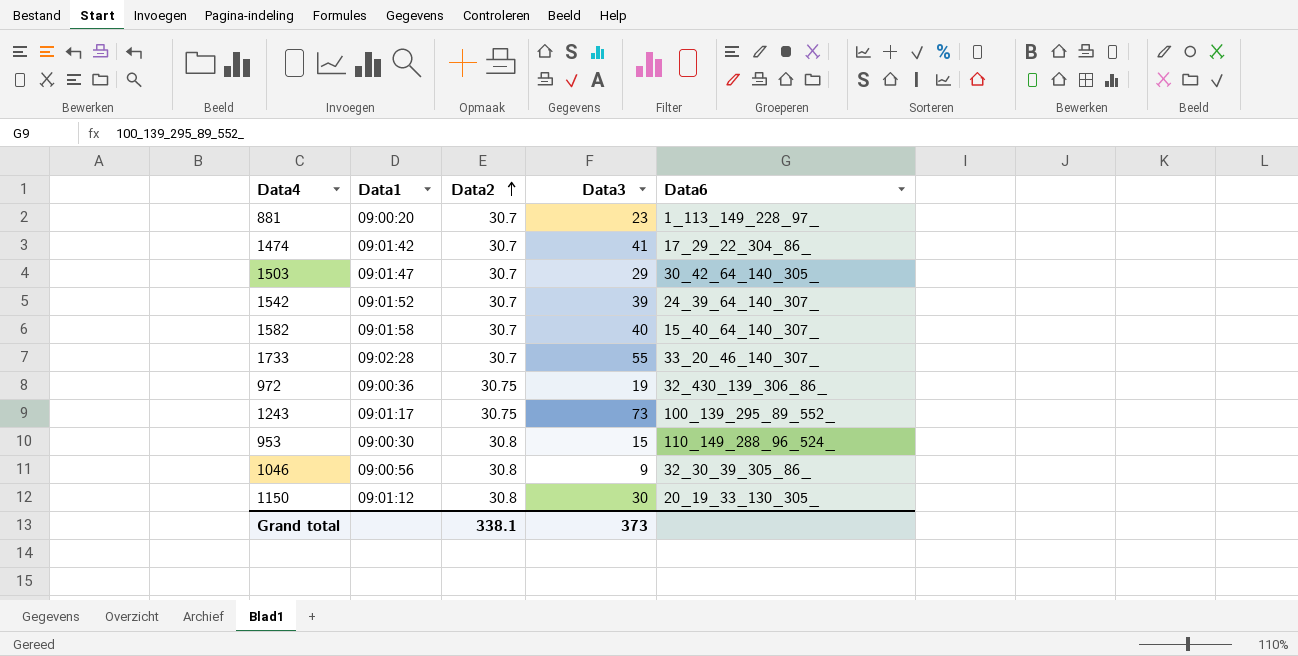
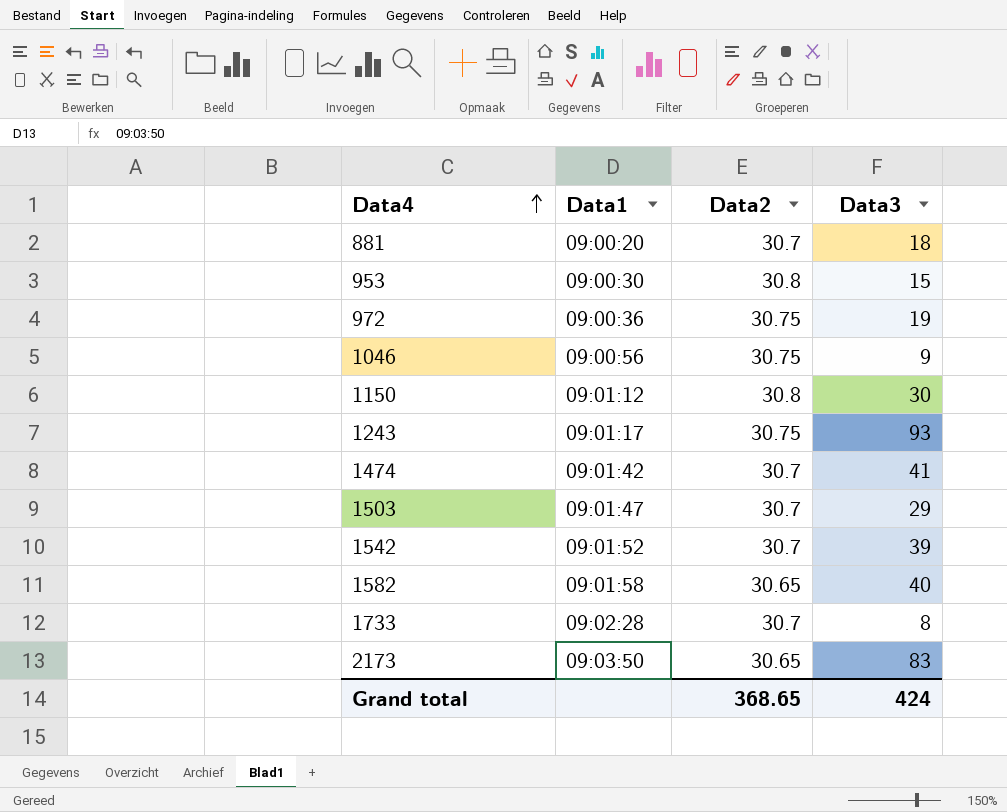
row order: Data2 ascending -> Data4 ascending
column Data6 | position: 5 -> none
881 | Data3: 23 -> 18
1046 | Data2: 30.8 -> 30.75
1243 | Data3: 73 -> 93
1582 | Data2: 30.7 -> 30.65
1733 | Data3: 55 -> 8
row 2173: none -> 09:03:50 | 30.65 | 83
Grand total | Data2: 338.1 -> 368.65
Grand total | Data3: 373 -> 424

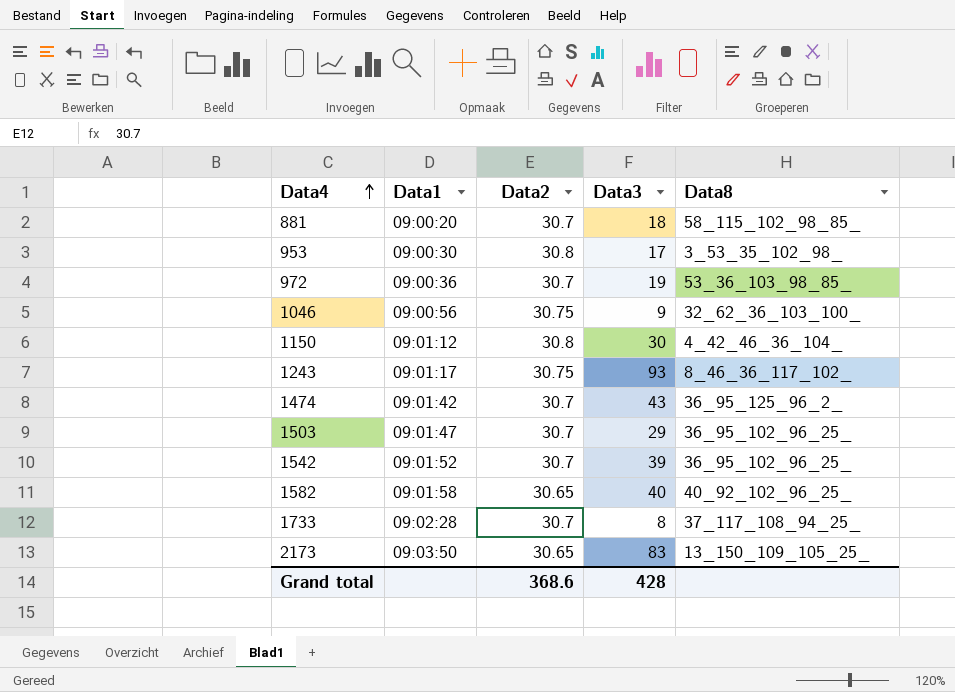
column Data8 | position: none -> 5
953 | Data3: 15 -> 17
972 | Data2: 30.75 -> 30.7
1474 | Data3: 41 -> 43
Grand total | Data2: 368.65 -> 368.6
Grand total | Data3: 424 -> 428

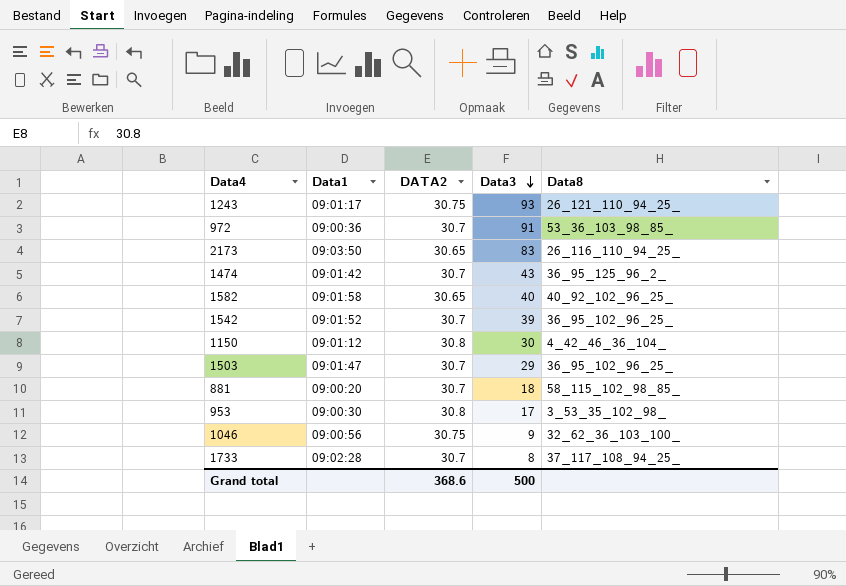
row order: Data4 ascending -> Data3 descending
column name: Data2 -> DATA2
1243 | Data8: 8_46_36_117_102_ -> 26_121_110_94_25_
972 | Data3: 19 -> 91
2173 | Data8: 13_150_109_105_25_ -> 26_116_110_94_25_
Grand total | Data3: 428 -> 500

